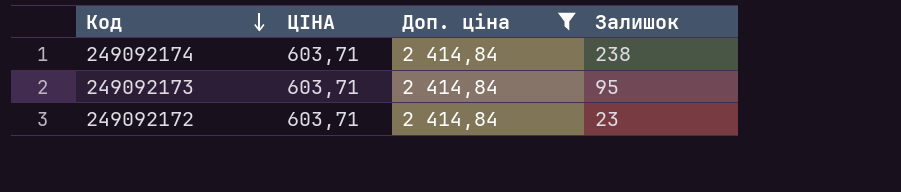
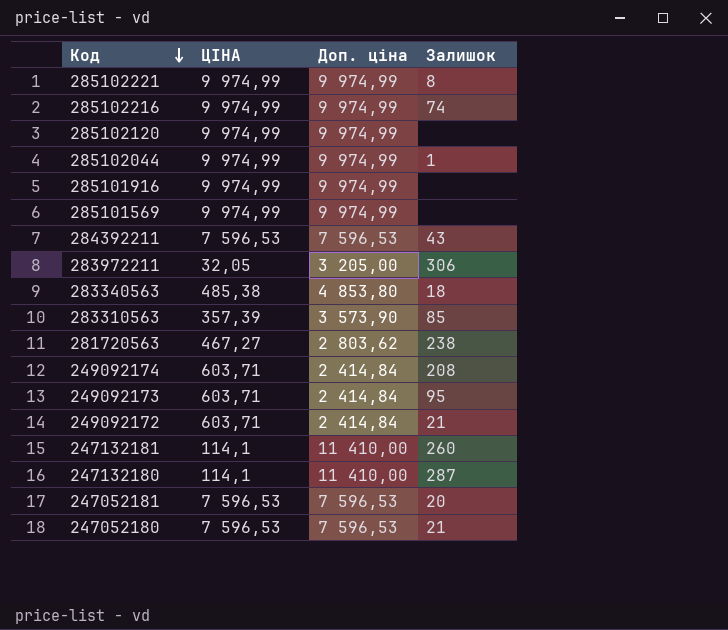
filter: Доп. ціна = 2 414,84 -> none
249092174 | Залишок: 238 -> 208
249092172 | Залишок: 23 -> 21

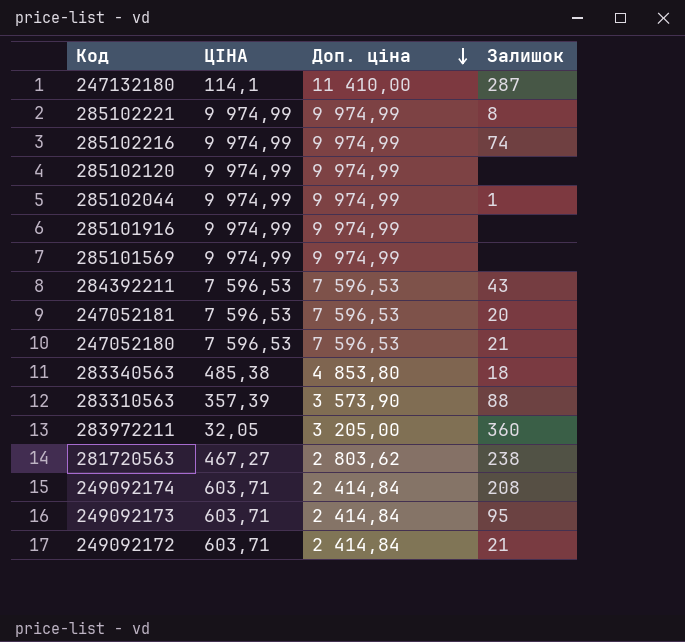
row order: Код descending -> Доп. ціна descending
row 247132181: 114,1 | 11 410,00 | 260 -> none
283310563 | Залишок: 85 -> 88
283972211 | Залишок: 306 -> 360

